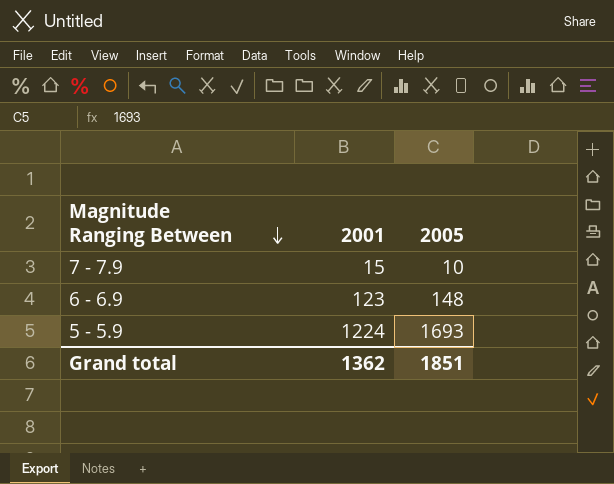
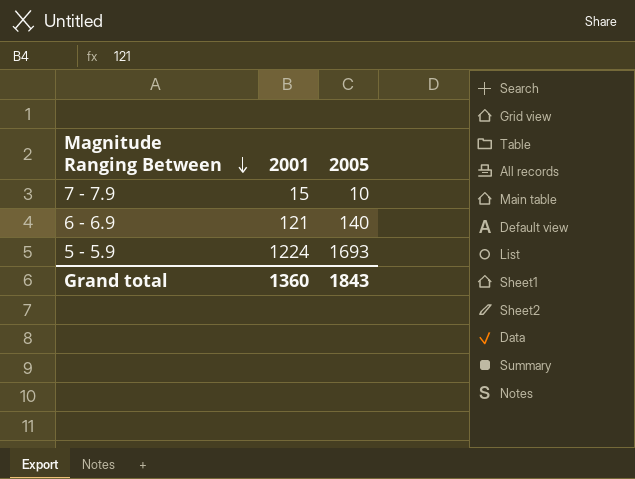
6 - 6.9 | 2001: 123 -> 121
6 - 6.9 | 2005: 148 -> 140
Grand total | 2001: 1362 -> 1360
Grand total | 2005: 1851 -> 1843

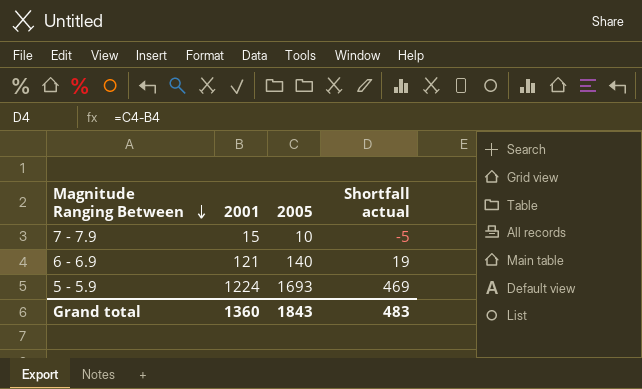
column Shortfall actual | formula: none -> [2005] - [2001]

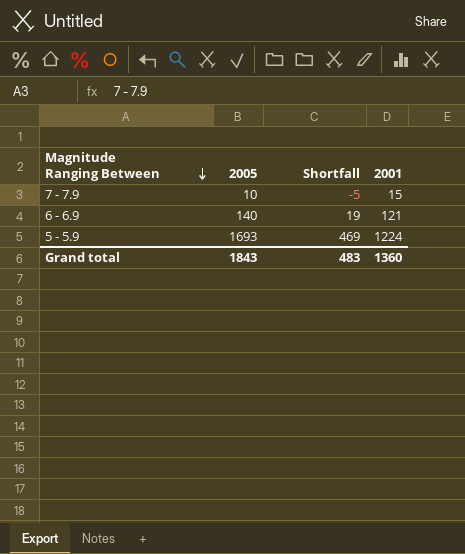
column name: Shortfall actual -> Shortfall
column 2001 | position: 2 -> 4

